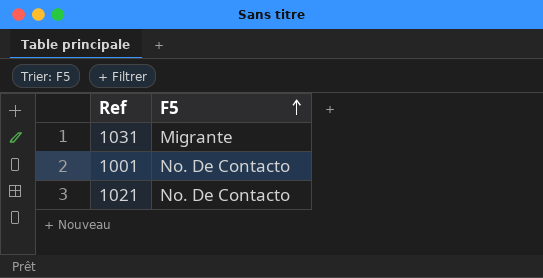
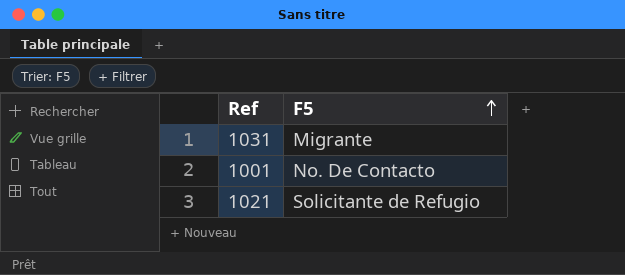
1021 | F5: No. De Contacto -> Solicitante de Refugio

